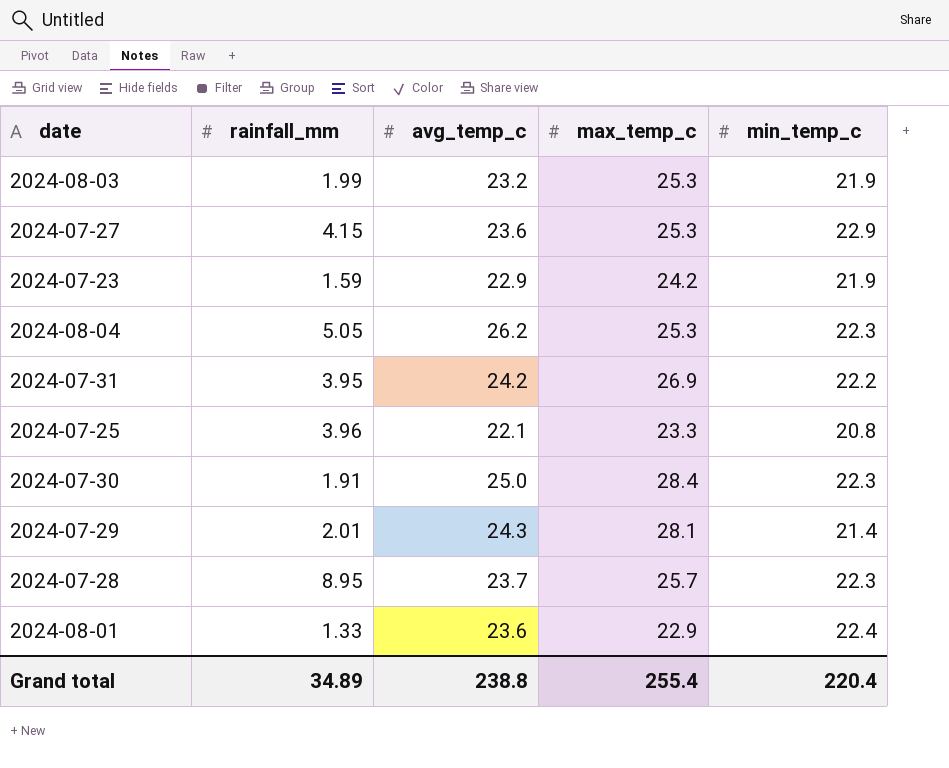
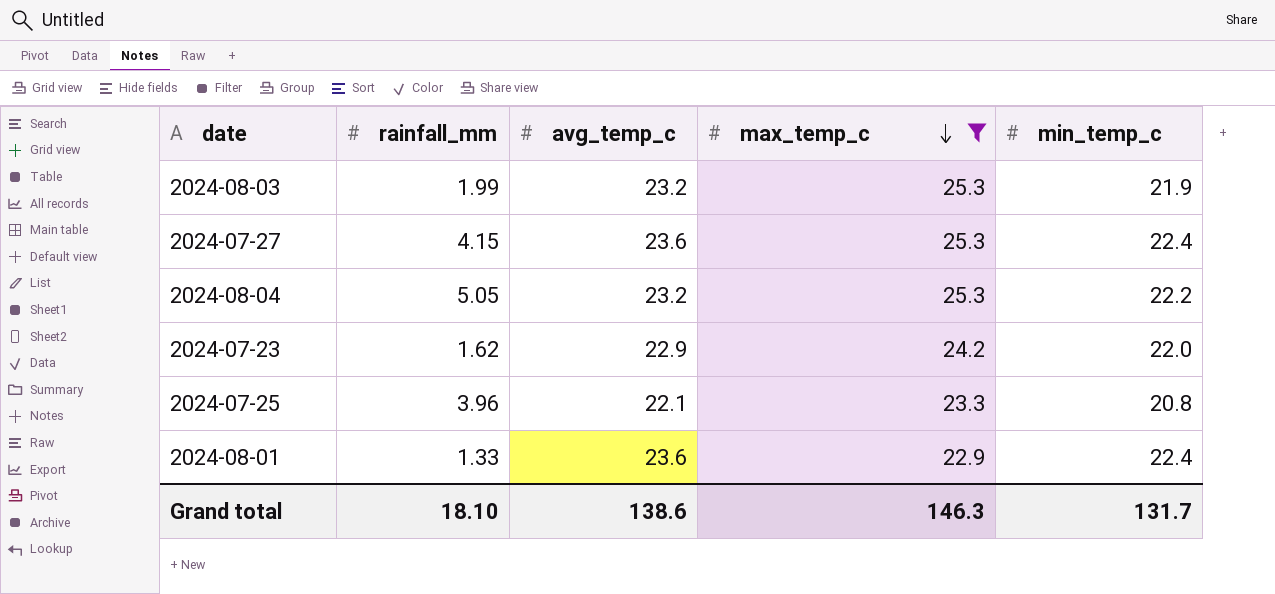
filter: none -> max_temp_c <= 25.3
row order: none -> max_temp_c descending
2024-07-27 | min_temp_c: 22.9 -> 22.4
2024-08-04 | avg_temp_c: 26.2 -> 23.2
2024-08-04 | min_temp_c: 22.3 -> 22.2
2024-07-23 | rainfall_mm: 1.59 -> 1.62
2024-07-23 | min_temp_c: 21.9 -> 22.0
Grand total | rainfall_mm: 34.89 -> 18.10
Grand total | avg_temp_c: 238.8 -> 138.6
Grand total | max_temp_c: 255.4 -> 146.3
Grand total | min_temp_c: 220.4 -> 131.7

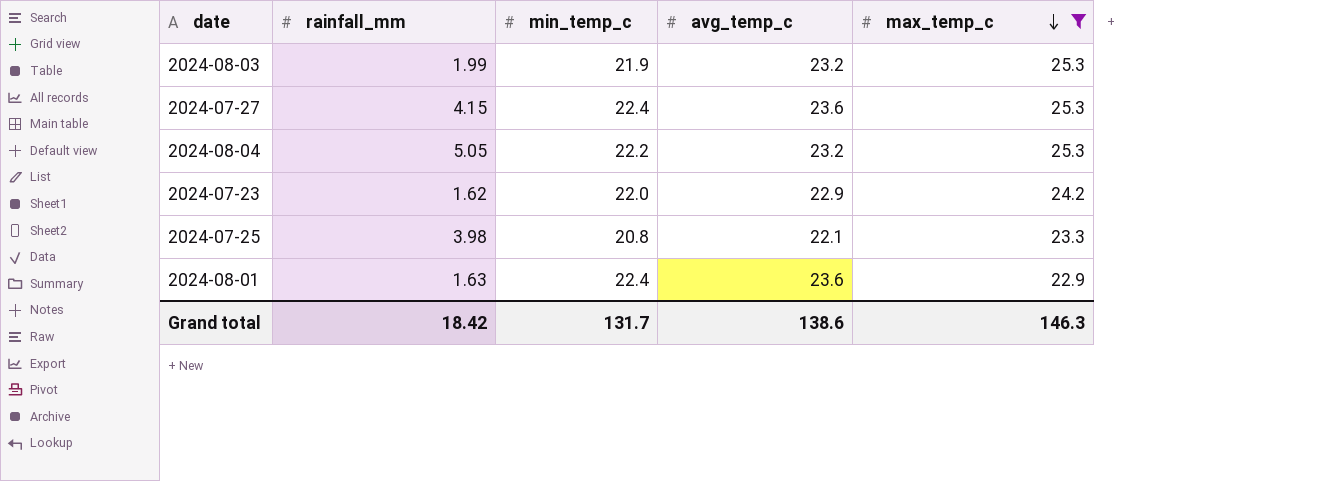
column min_temp_c | position: 5 -> 3
2024-07-25 | rainfall_mm: 3.96 -> 3.98
2024-08-01 | rainfall_mm: 1.33 -> 1.63
Grand total | rainfall_mm: 18.10 -> 18.42

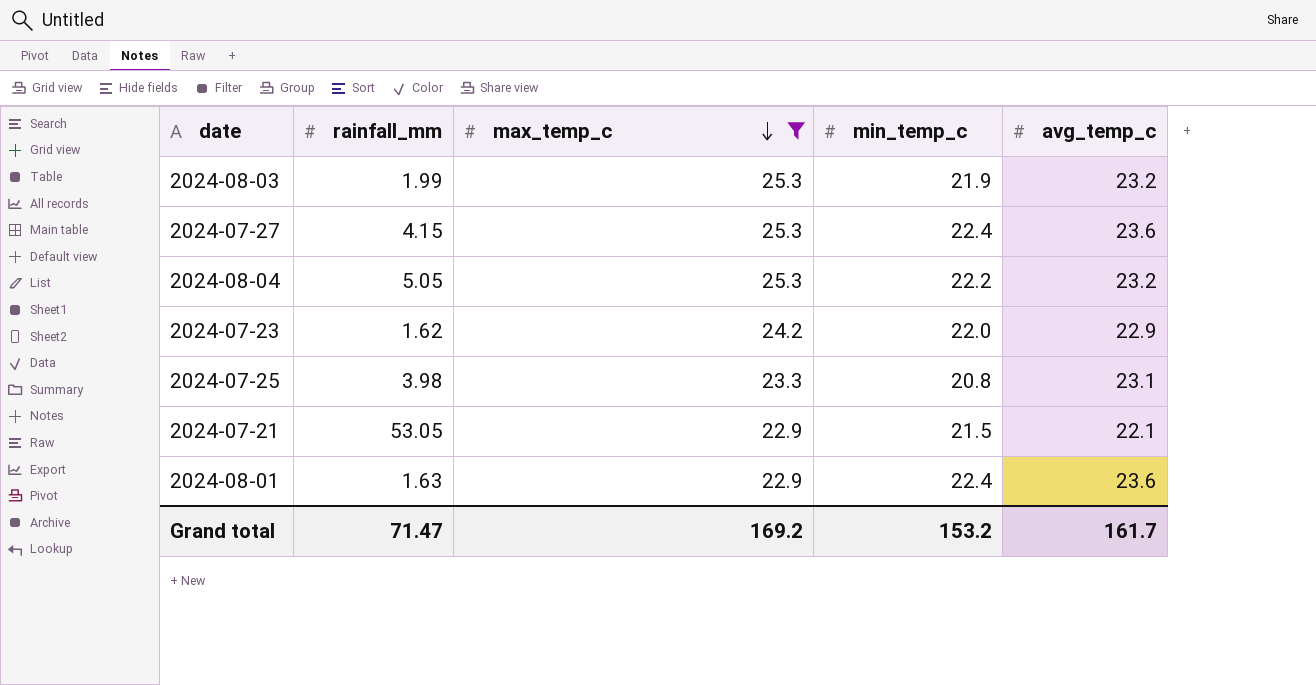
column max_temp_c | position: 5 -> 3
2024-07-25 | avg_temp_c: 22.1 -> 23.1
row 2024-07-21: none -> 53.05 | 22.9 | 21.5 | 22.1
Grand total | rainfall_mm: 18.42 -> 71.47
Grand total | max_temp_c: 146.3 -> 169.2
Grand total | min_temp_c: 131.7 -> 153.2
Grand total | avg_temp_c: 138.6 -> 161.7

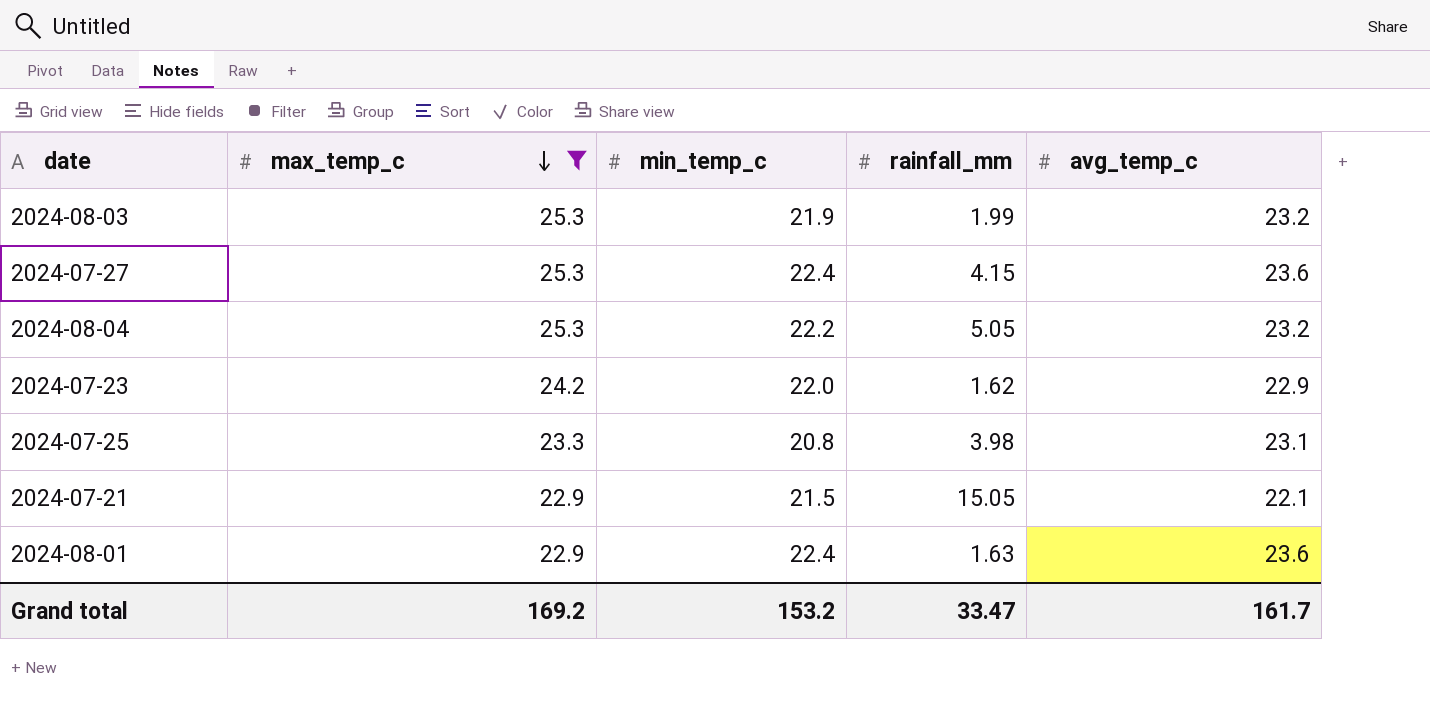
column rainfall_mm | position: 2 -> 4
2024-07-21 | rainfall_mm: 53.05 -> 15.05
Grand total | rainfall_mm: 71.47 -> 33.47

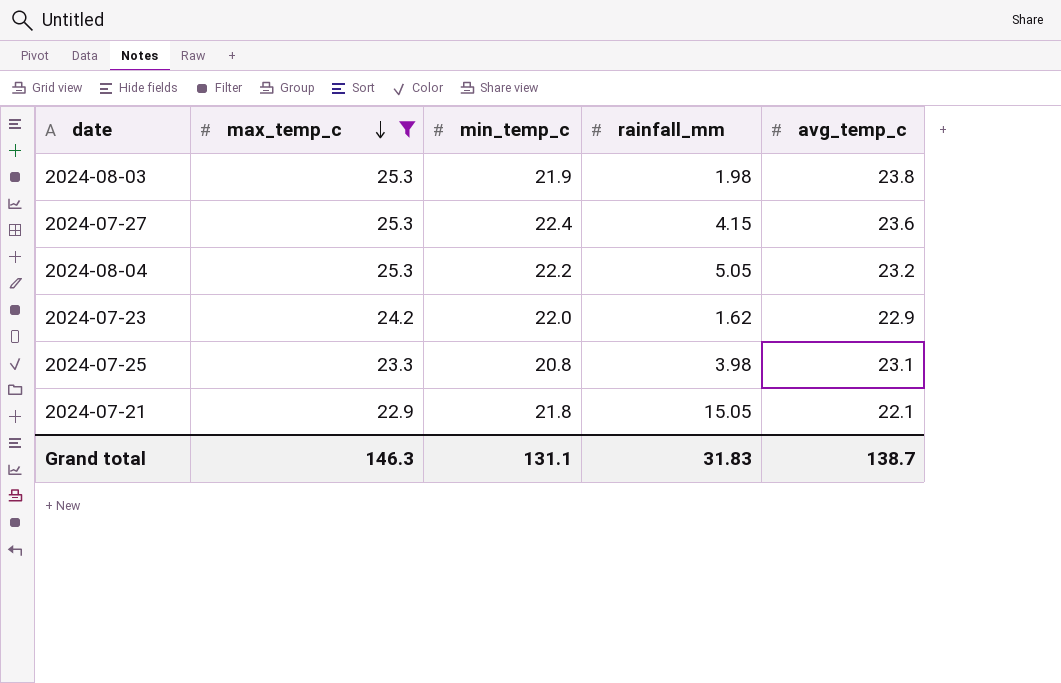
row 2024-08-01: 22.9 | 22.4 | 1.63 | 23.6 -> none
2024-08-03 | rainfall_mm: 1.99 -> 1.98
2024-08-03 | avg_temp_c: 23.2 -> 23.8
2024-07-21 | min_temp_c: 21.5 -> 21.8
Grand total | max_temp_c: 169.2 -> 146.3
Grand total | min_temp_c: 153.2 -> 131.1
Grand total | rainfall_mm: 33.47 -> 31.83
Grand total | avg_temp_c: 161.7 -> 138.7

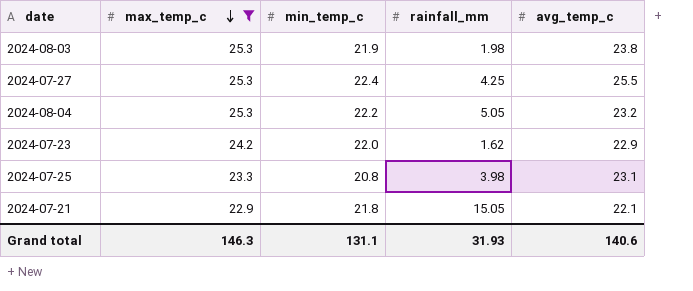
2024-07-27 | rainfall_mm: 4.15 -> 4.25
2024-07-27 | avg_temp_c: 23.6 -> 25.5
Grand total | rainfall_mm: 31.83 -> 31.93
Grand total | avg_temp_c: 138.7 -> 140.6

